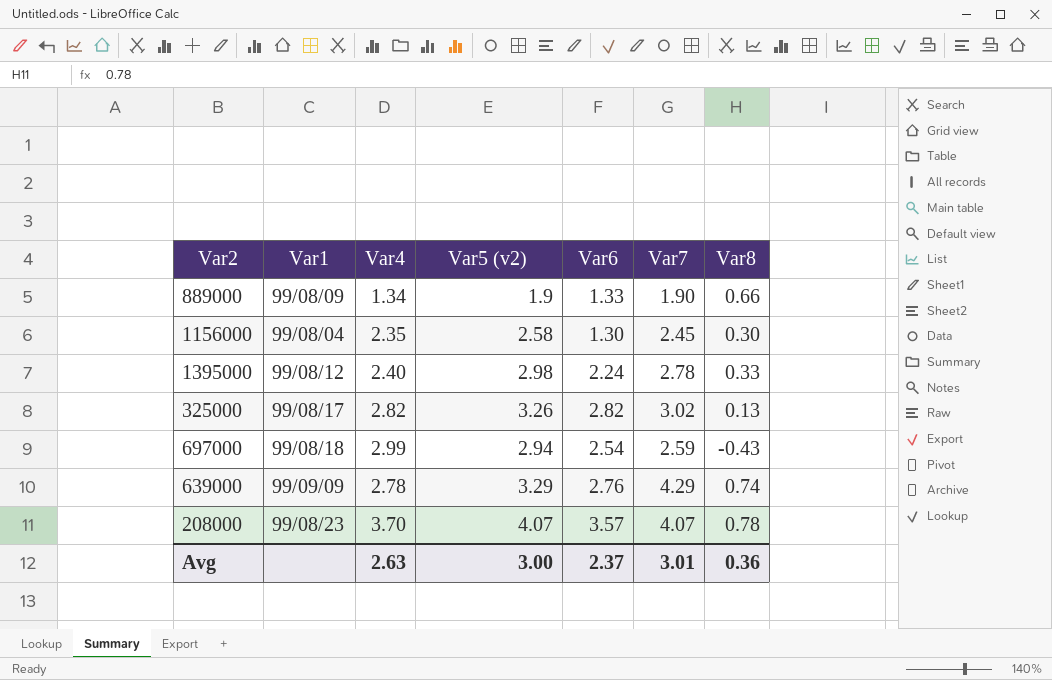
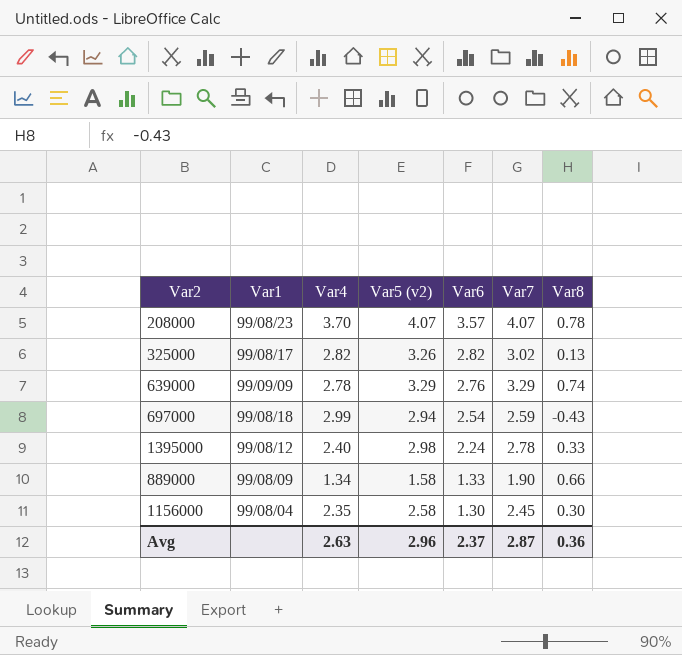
row order: none -> Var6 descending
639000 | Var7: 4.29 -> 3.29
889000 | Var5 (v2): 1.9 -> 1.58
Avg | Var5 (v2): 3.00 -> 2.96
Avg | Var7: 3.01 -> 2.87

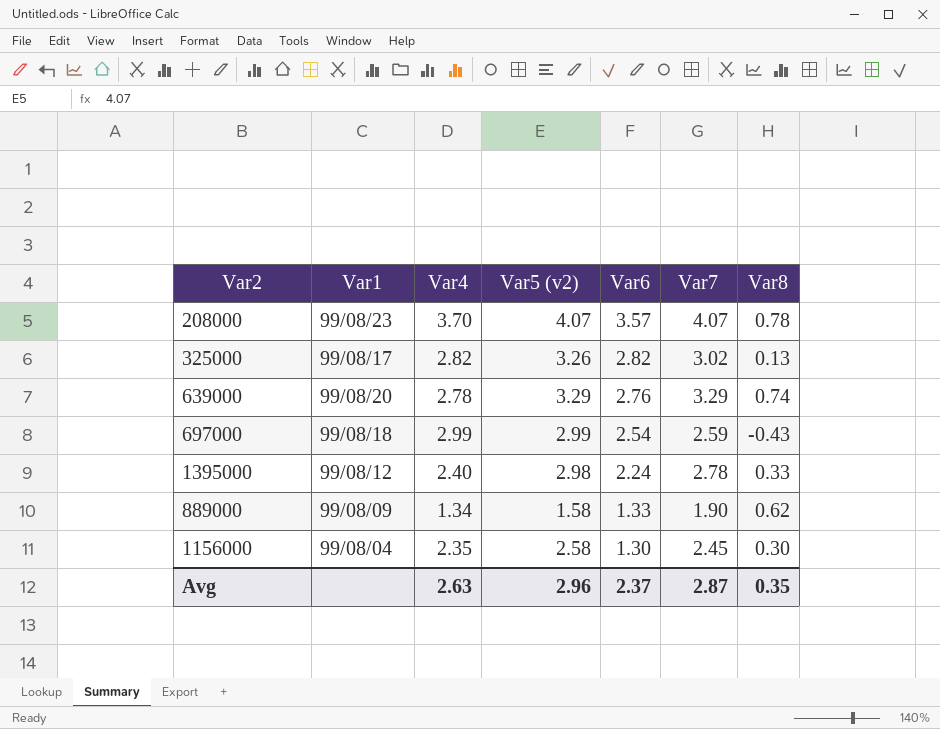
639000 | Var1: 99/09/09 -> 99/08/20
697000 | Var5 (v2): 2.94 -> 2.99
889000 | Var8: 0.66 -> 0.62
Avg | Var8: 0.36 -> 0.35

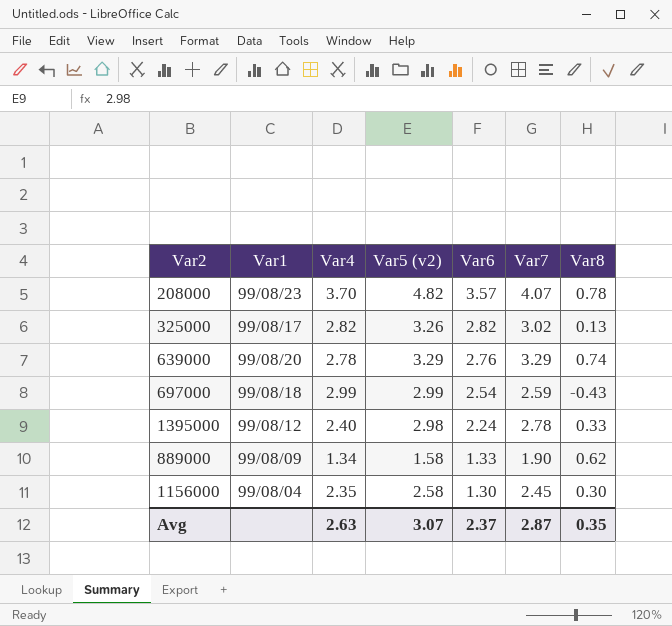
208000 | Var5 (v2): 4.07 -> 4.82
Avg | Var5 (v2): 2.96 -> 3.07

